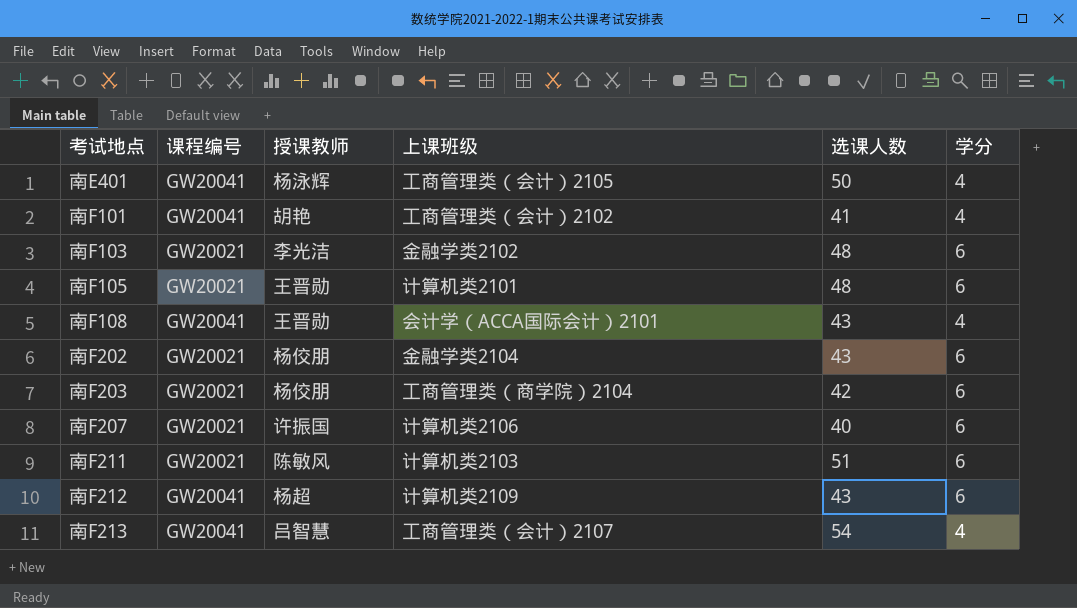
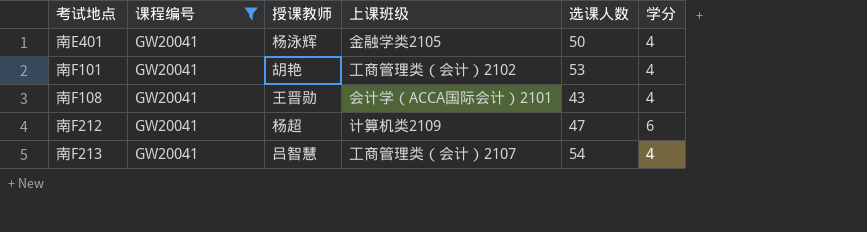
filter: none -> 课程编号 = GW20041
南E401 | 上课班级: 工商管理类（会计）2105 -> 金融学类2105
南F101 | 选课人数: 41 -> 53
南F212 | 选课人数: 43 -> 47

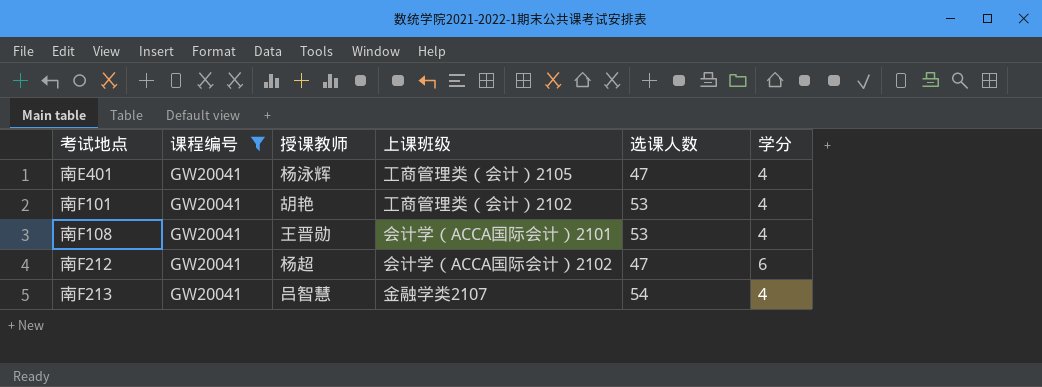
南E401 | 上课班级: 金融学类2105 -> 工商管理类（会计）2105
南E401 | 选课人数: 50 -> 47
南F108 | 选课人数: 43 -> 53
南F212 | 上课班级: 计算机类2109 -> 会计学（ACCA国际会计）2102
南F213 | 上课班级: 工商管理类（会计）2107 -> 金融学类2107

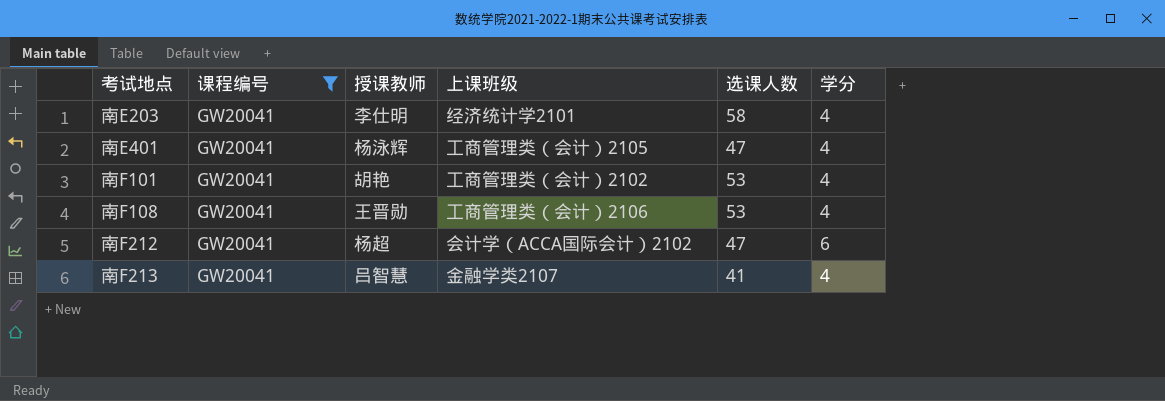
row 南E203: none -> GW20041 | 李仕明 | 经济统计学2101 | 58 | 4
南F108 | 上课班级: 会计学（ACCA国际会计）2101 -> 工商管理类（会计）2106
南F213 | 选课人数: 54 -> 41

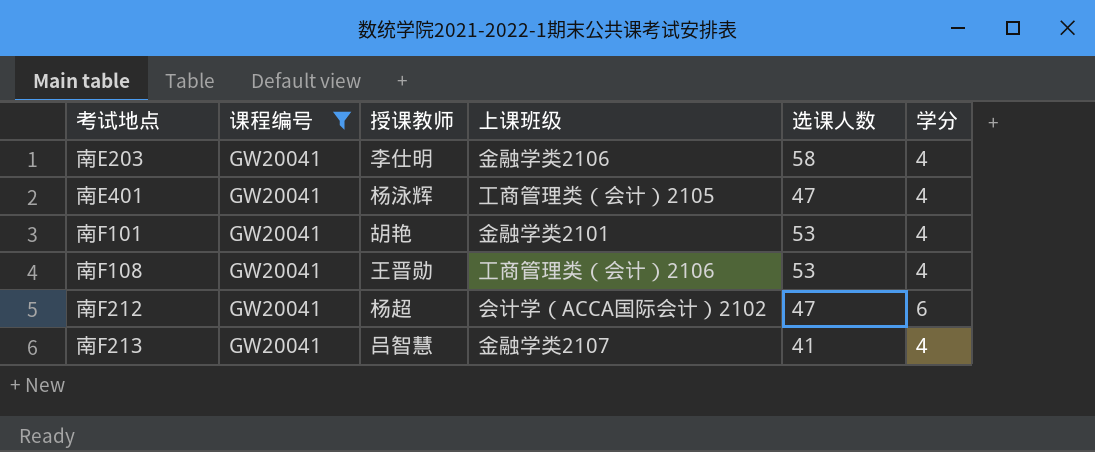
南E203 | 上课班级: 经济统计学2101 -> 金融学类2106
南F101 | 上课班级: 工商管理类（会计）2102 -> 金融学类2101

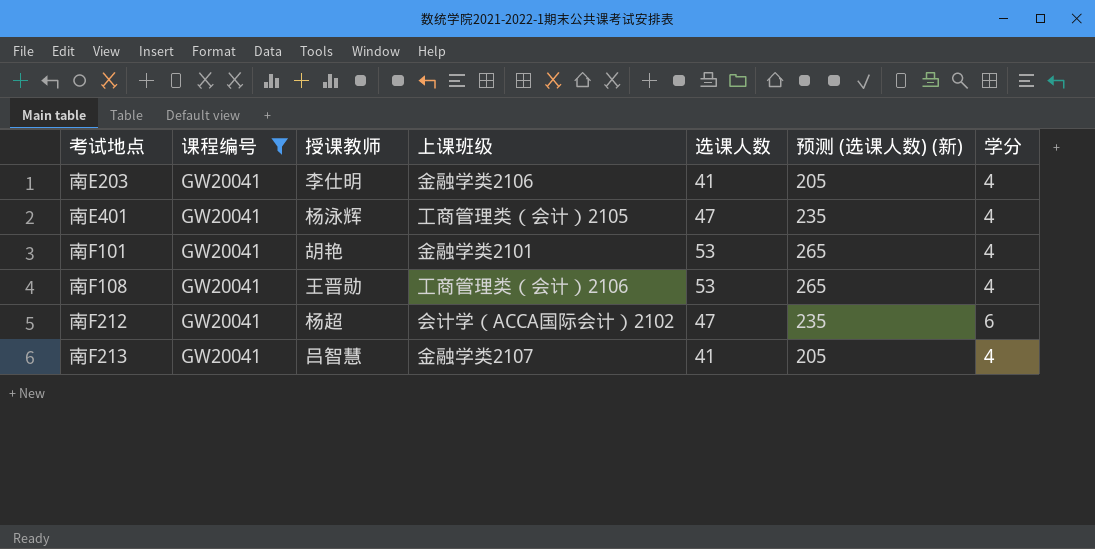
column 预测 (选课人数) (新) | formula: none -> [选课人数] * 5
南E203 | 选课人数: 58 -> 41

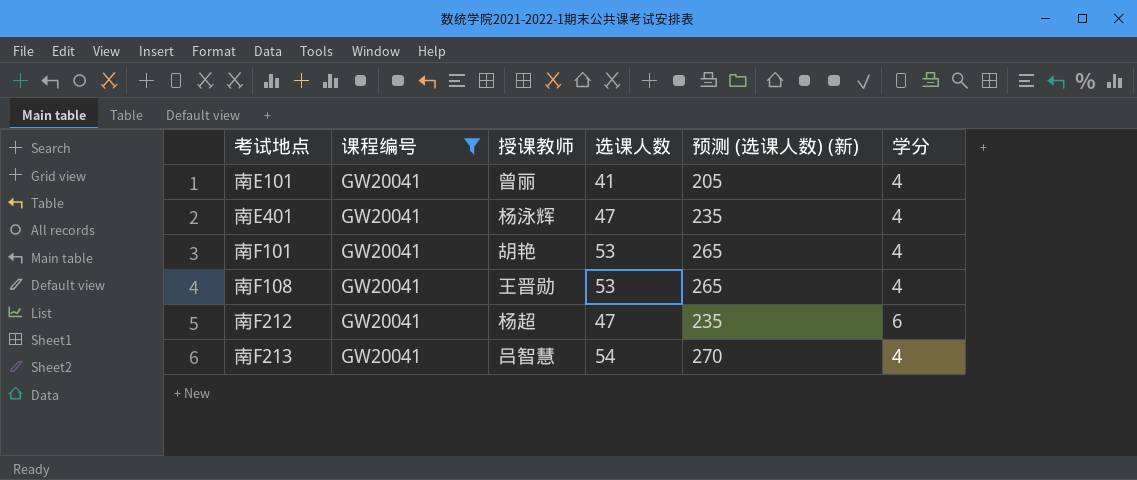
column 上课班级 | position: 4 -> none
row 南E203: GW20041 | 李仕明 | 金融学类2106 | 41 | 205 | 4 -> none
row 南E101: none -> GW20041 | 曾丽 | 41 | 205 | 4
南F213 | 选课人数: 41 -> 54
南F213 | 预测 (选课人数) (新): 205 -> 270

